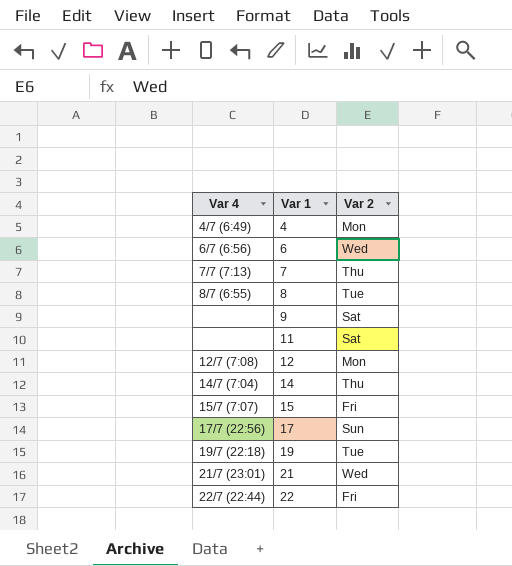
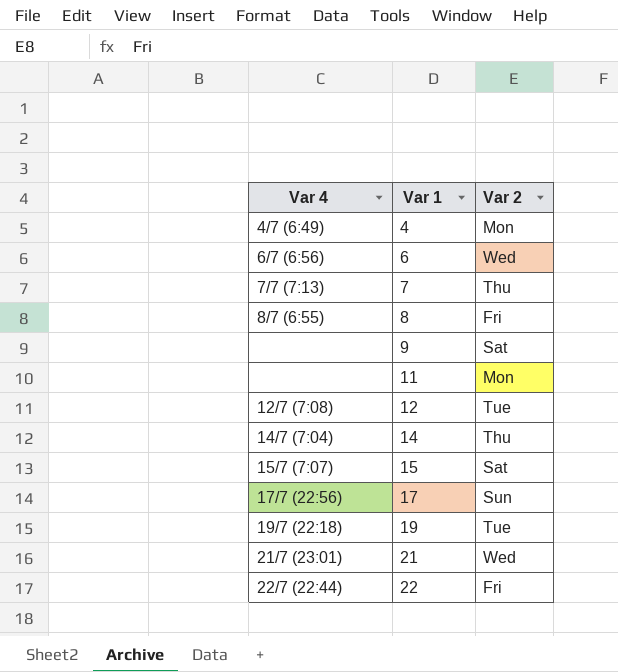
8 | Var 2: Tue -> Fri
11 | Var 2: Sat -> Mon
12 | Var 2: Mon -> Tue
15 | Var 2: Fri -> Sat

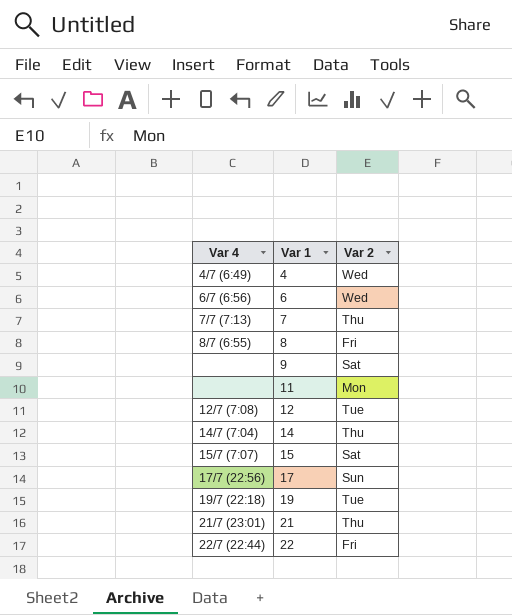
4 | Var 2: Mon -> Wed
21 | Var 2: Wed -> Thu

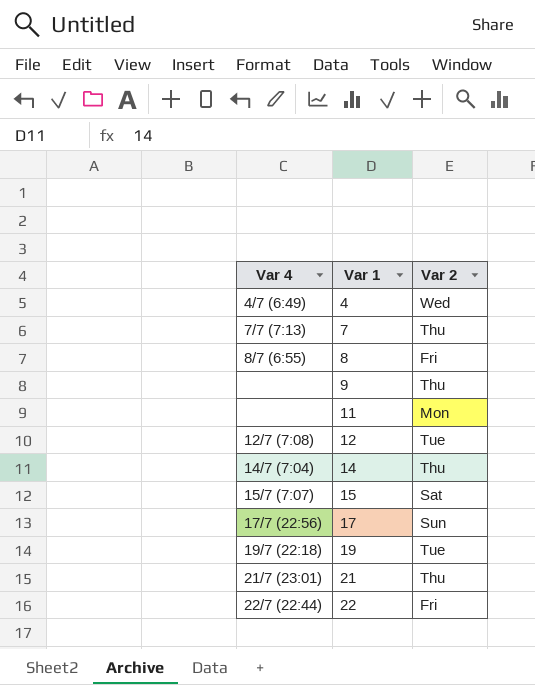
row 6: 6/7 (6:56) | Wed -> none
9 | Var 2: Sat -> Thu

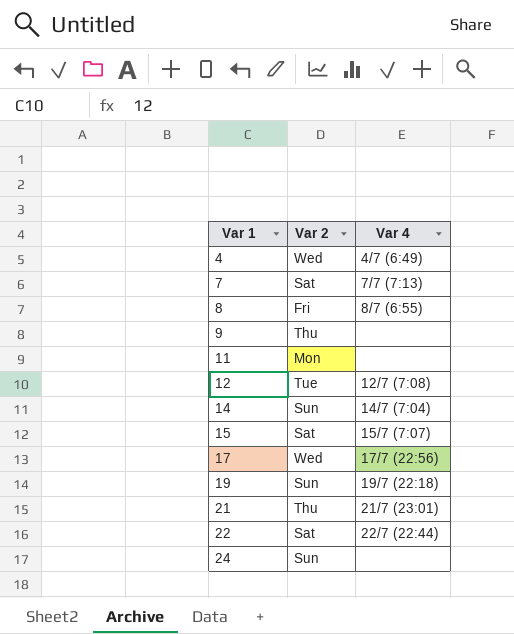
column Var 4 | position: 1 -> 3
7 | Var 2: Thu -> Sat
14 | Var 2: Thu -> Sun
17 | Var 2: Sun -> Wed
19 | Var 2: Tue -> Sun
22 | Var 2: Fri -> Sat
row 24: none -> Sun | none

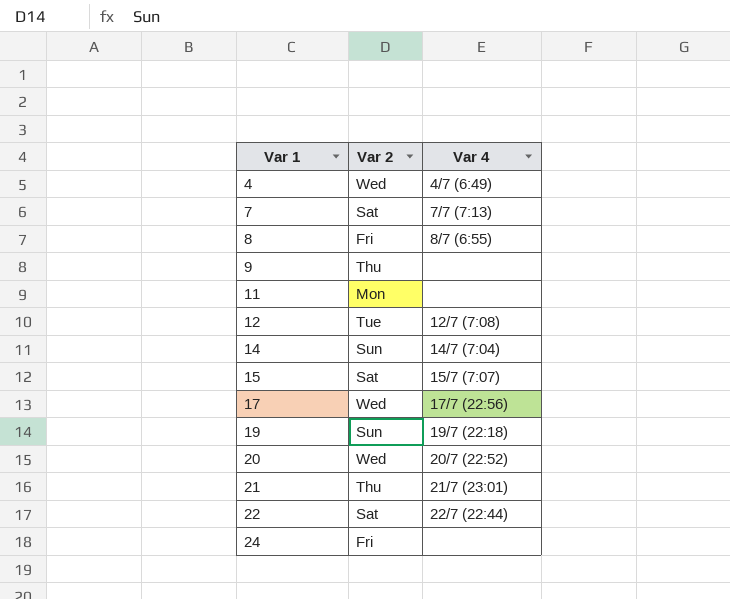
row 20: none -> Wed | 20/7 (22:52)
24 | Var 2: Sun -> Fri

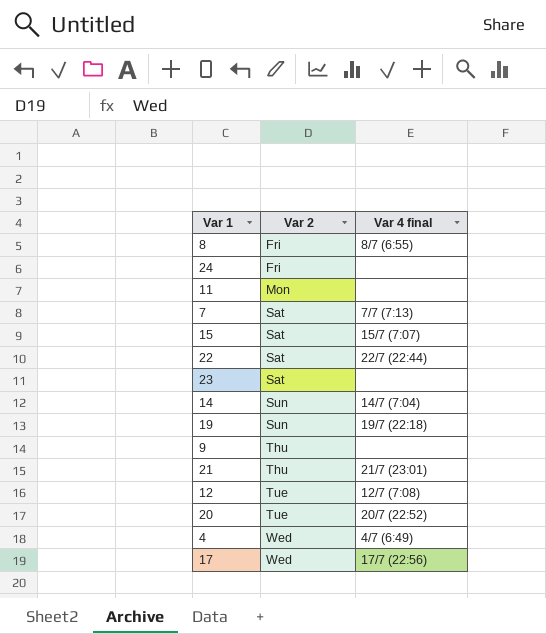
row order: Var 1 ascending -> Var 2 ascending
column name: Var 4 -> Var 4 final
row 23: none -> Sat | none
20 | Var 2: Wed -> Tue

